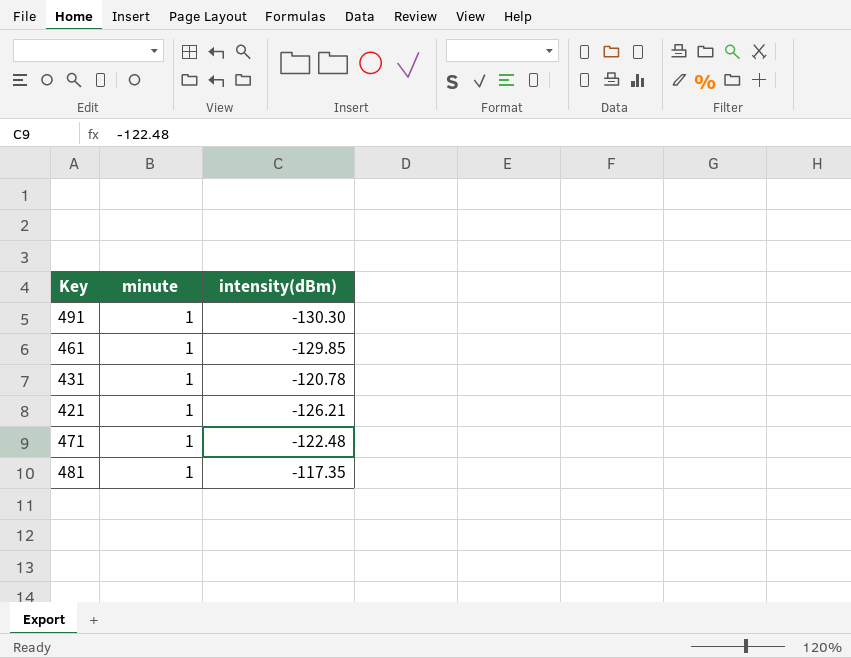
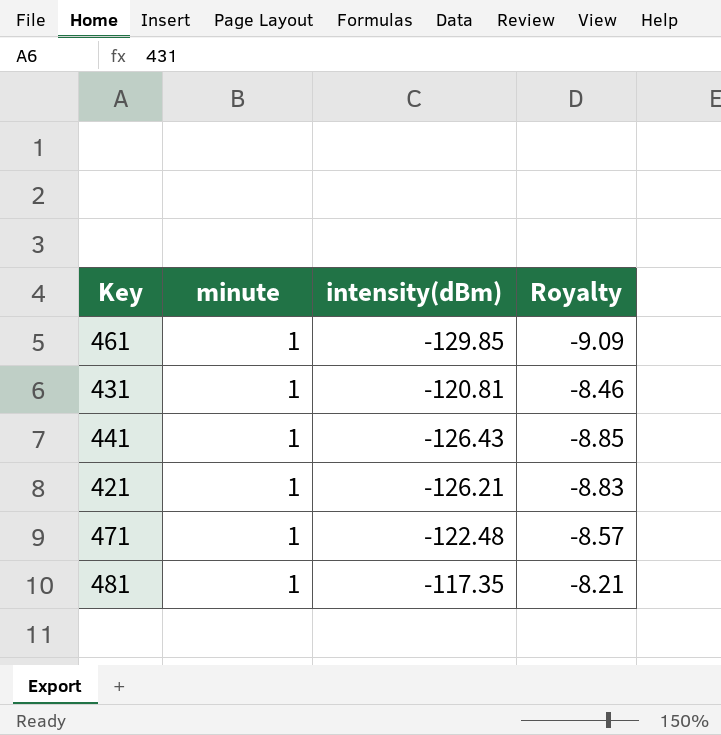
column Royalty | formula: none -> [intensity(dBm)] * 0.07
row 491: 1 | -130.30 -> none
431 | intensity(dBm): -120.78 -> -120.81
row 441: none -> 1 | -126.43 | -8.85

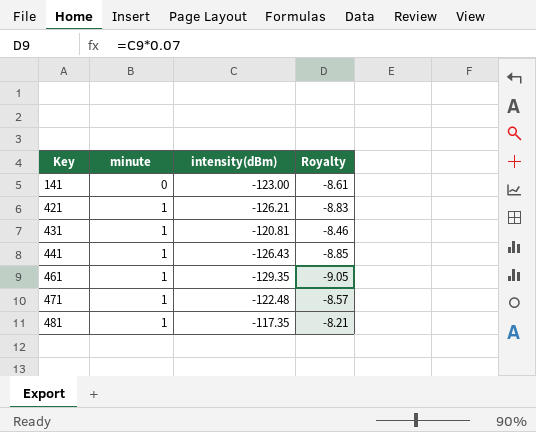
row order: none -> Key ascending
row 141: none -> 0 | -123.00 | -8.61
461 | intensity(dBm): -129.85 -> -129.35
461 | Royalty: -9.09 -> -9.05

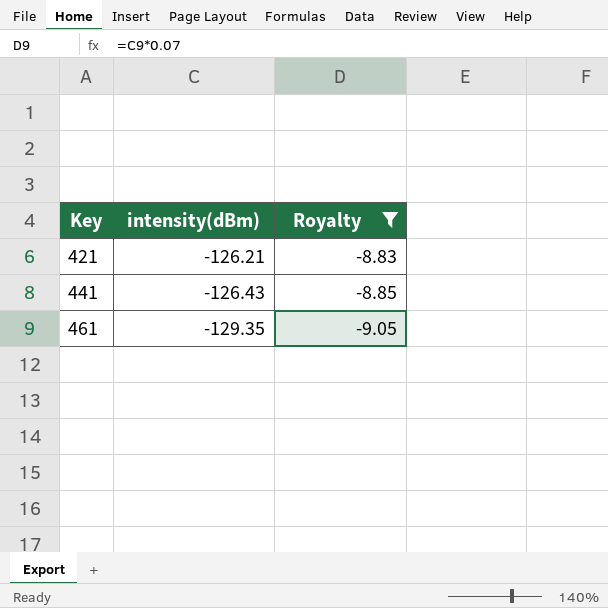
filter: none -> Royalty <= -8.83
column minute | position: 2 -> none

